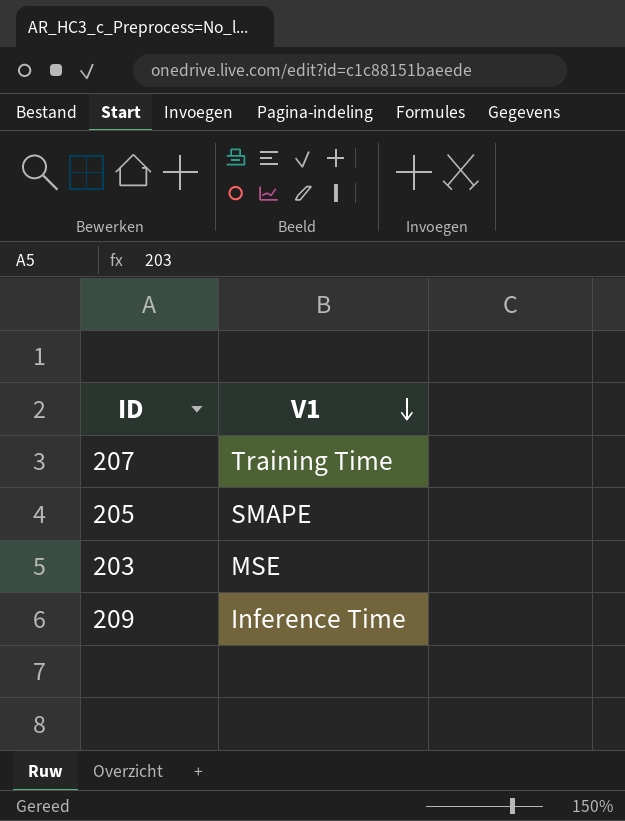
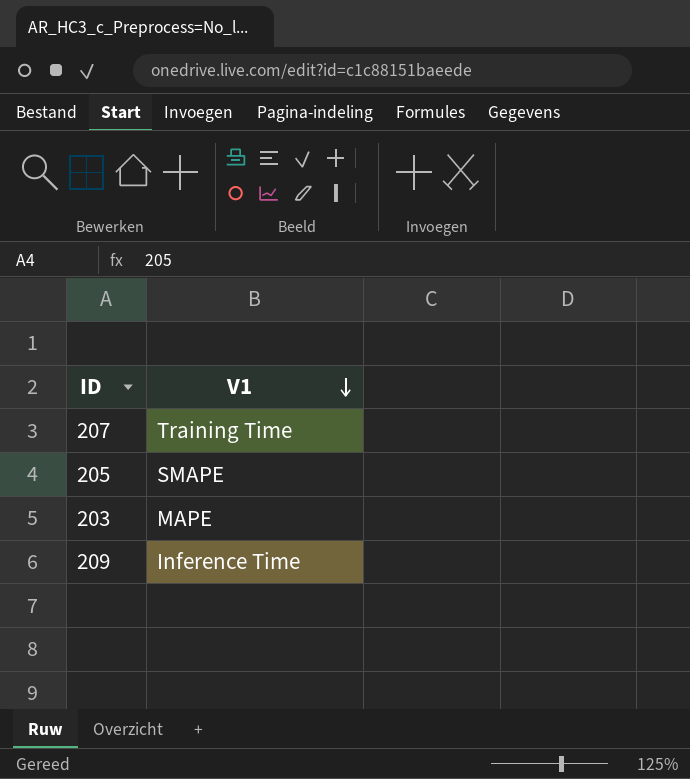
203 | V1: MSE -> MAPE

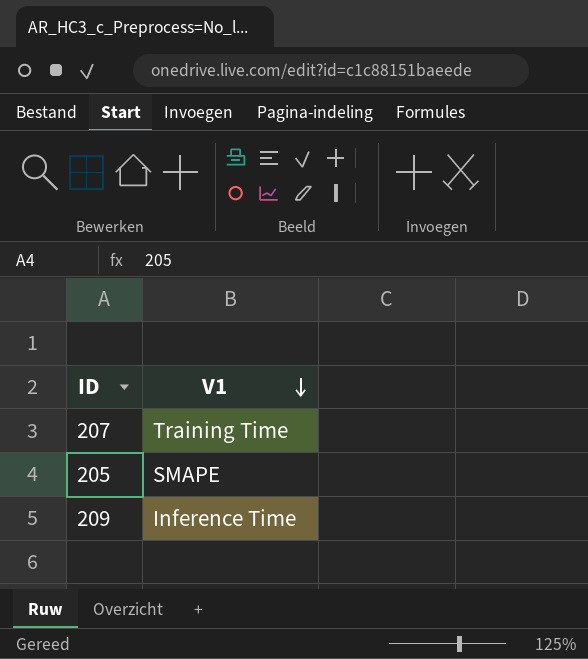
row 203: MAPE -> none

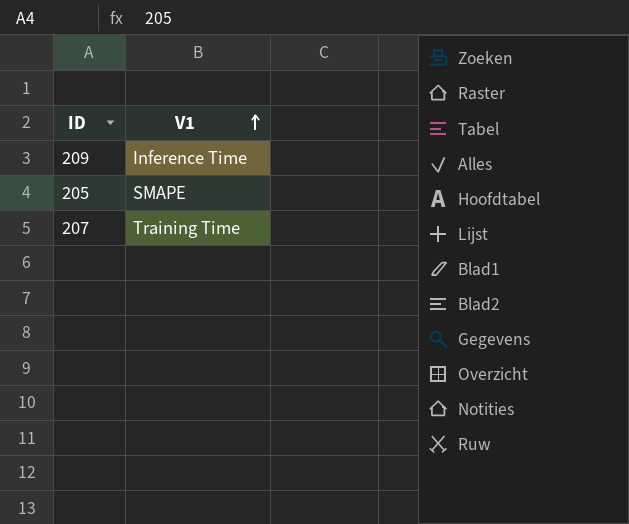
row order: V1 descending -> V1 ascending

